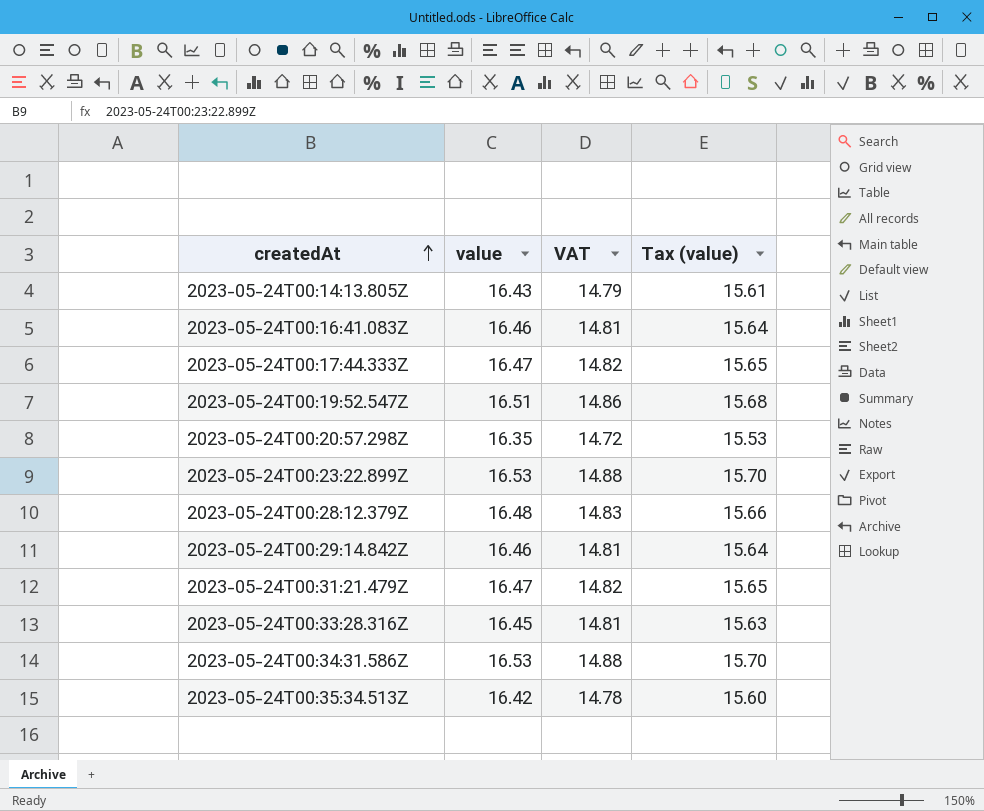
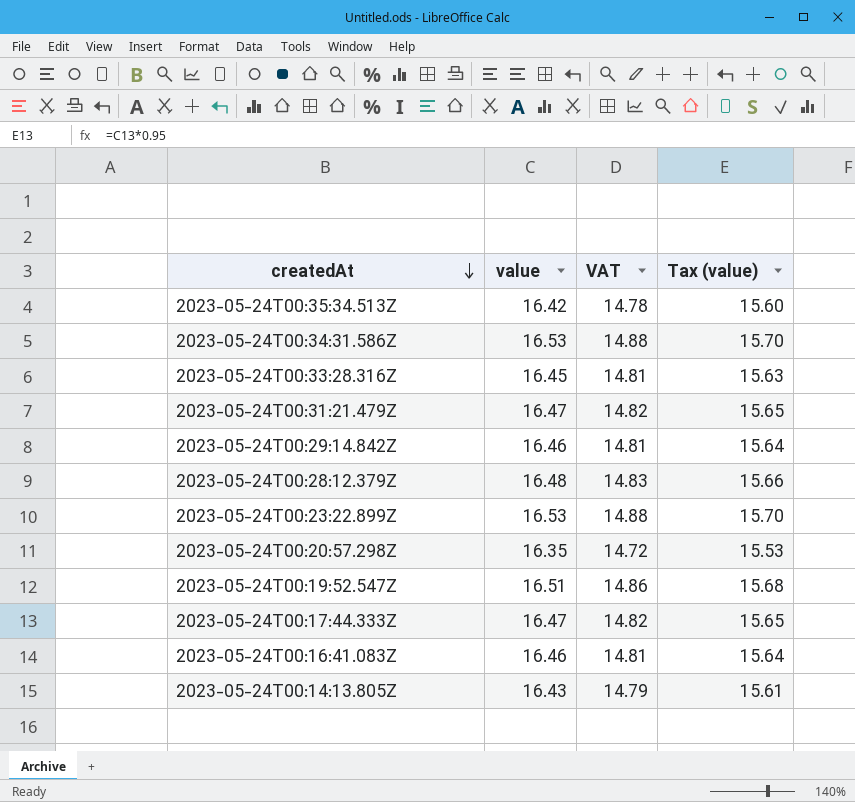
row order: createdAt ascending -> createdAt descending

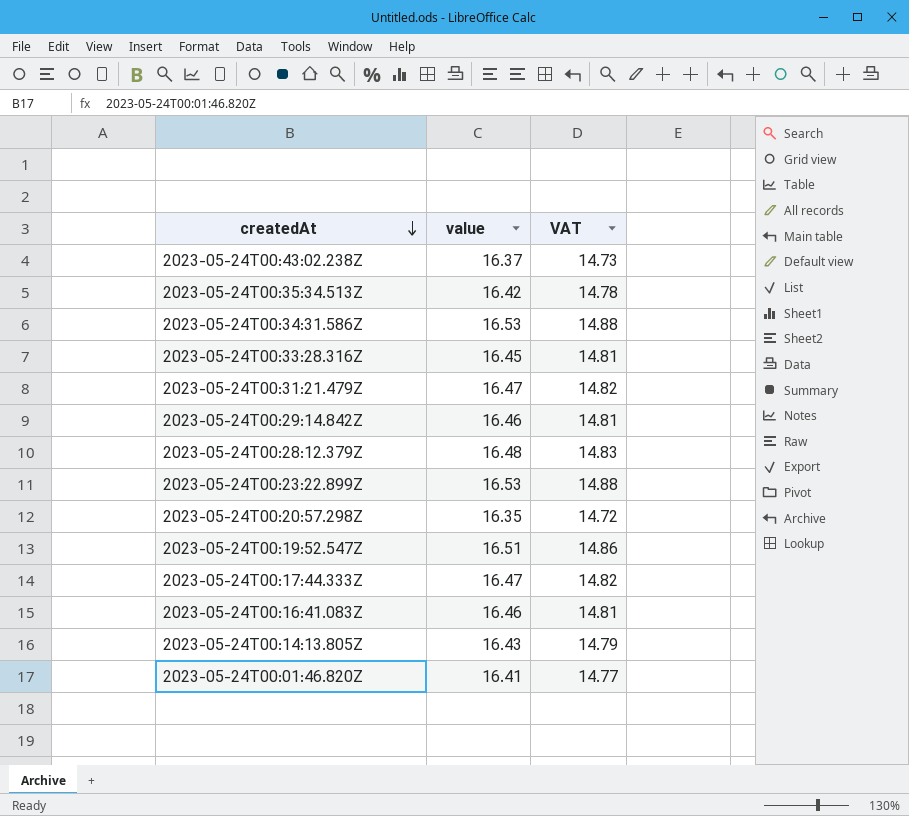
column Tax (value) | formula: [value] * 0.95 -> none
row 2023-05-24T00:43:02.238Z: none -> 16.37 | 14.73
row 2023-05-24T00:01:46.820Z: none -> 16.41 | 14.77

